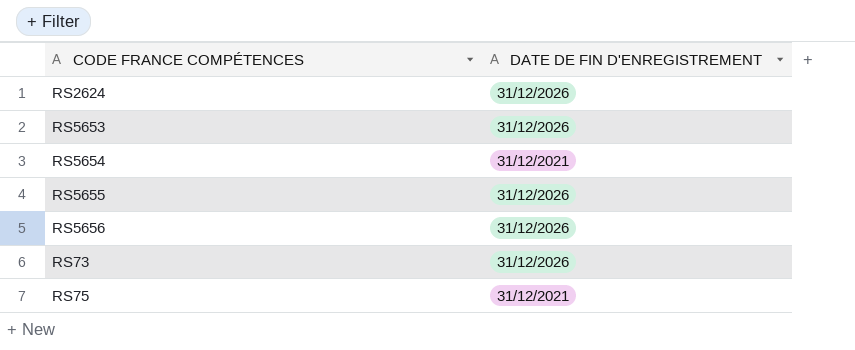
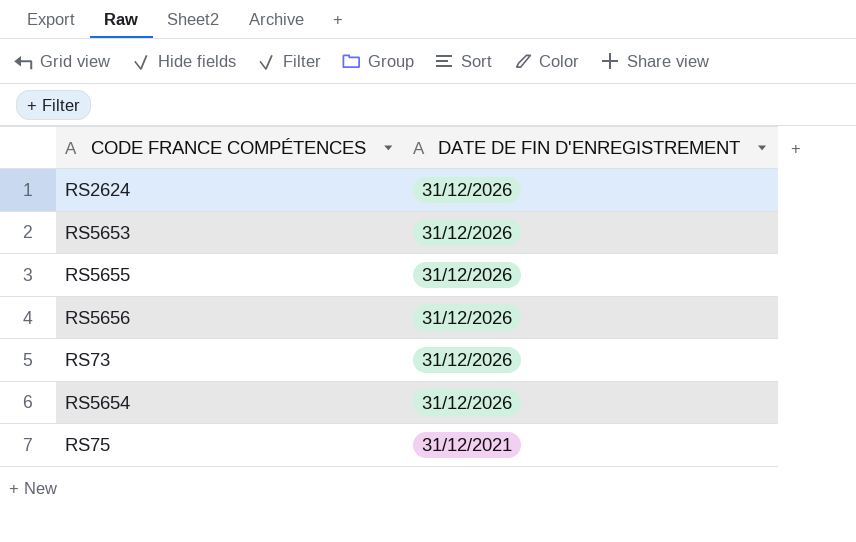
row order: none -> DATE DE FIN D'ENREGISTREMENT descending
RS5654 | DATE DE FIN D'ENREGISTREMENT: 31/12/2021 -> 31/12/2026

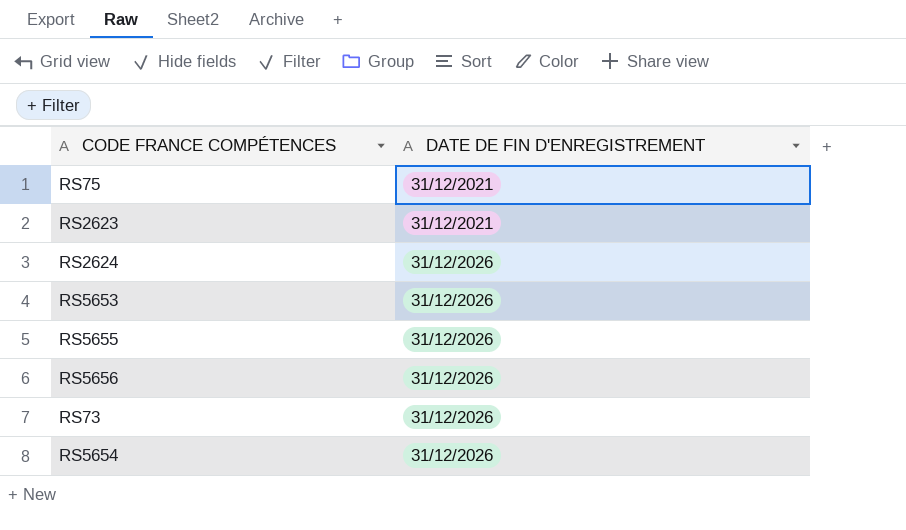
row order: DATE DE FIN D'ENREGISTREMENT descending -> DATE DE FIN D'ENREGISTREMENT ascending
row RS2623: none -> 31/12/2021

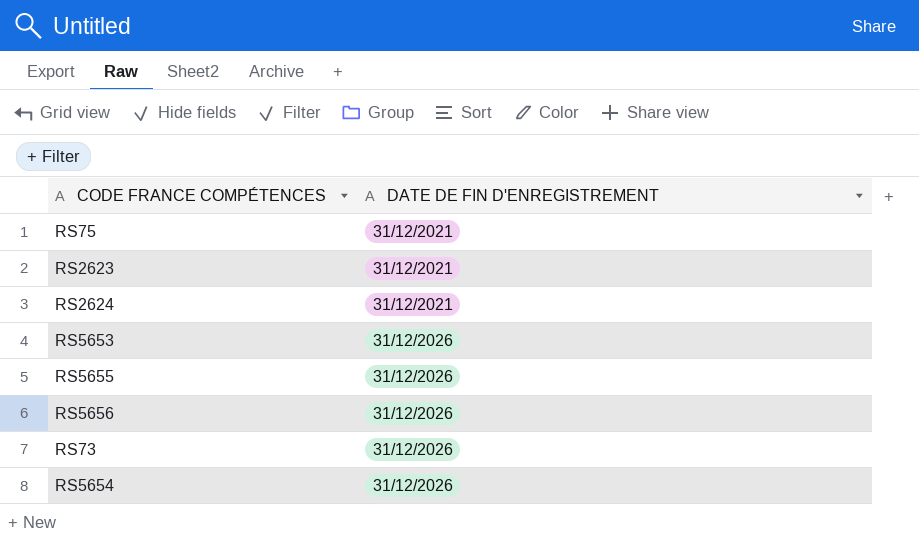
RS2624 | DATE DE FIN D'ENREGISTREMENT: 31/12/2026 -> 31/12/2021

